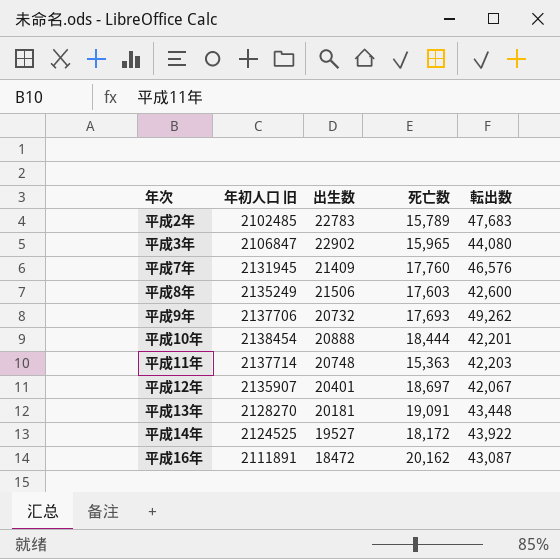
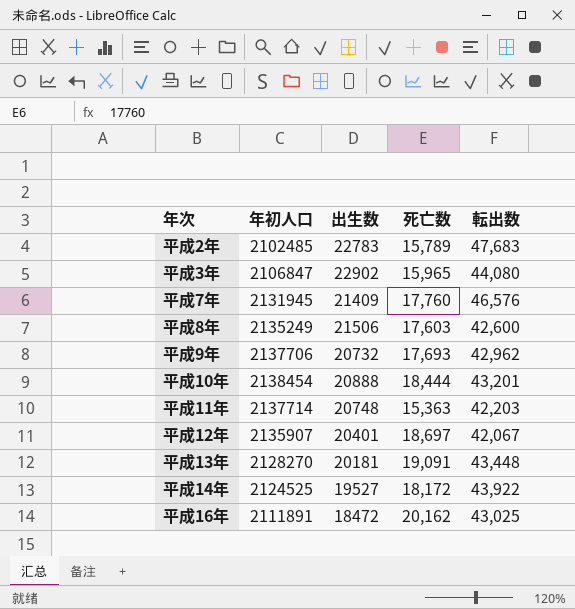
column name: 年初人口 旧 -> 年初人口
平成9年 | 転出数: 49,262 -> 42,962
平成10年 | 転出数: 42,201 -> 43,201
平成16年 | 転出数: 43,087 -> 43,025

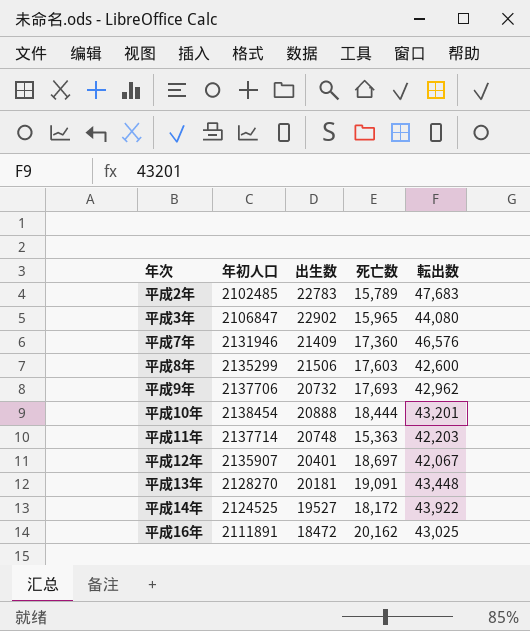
平成7年 | 年初人口: 2131945 -> 2131946
平成7年 | 死亡数: 17,760 -> 17,360
平成8年 | 年初人口: 2135249 -> 2135299

